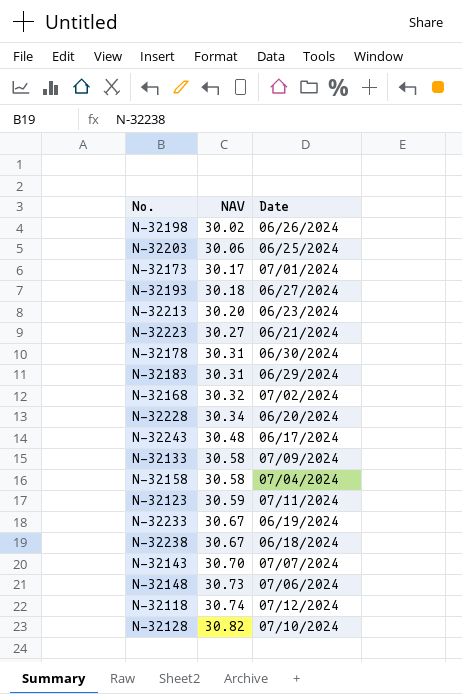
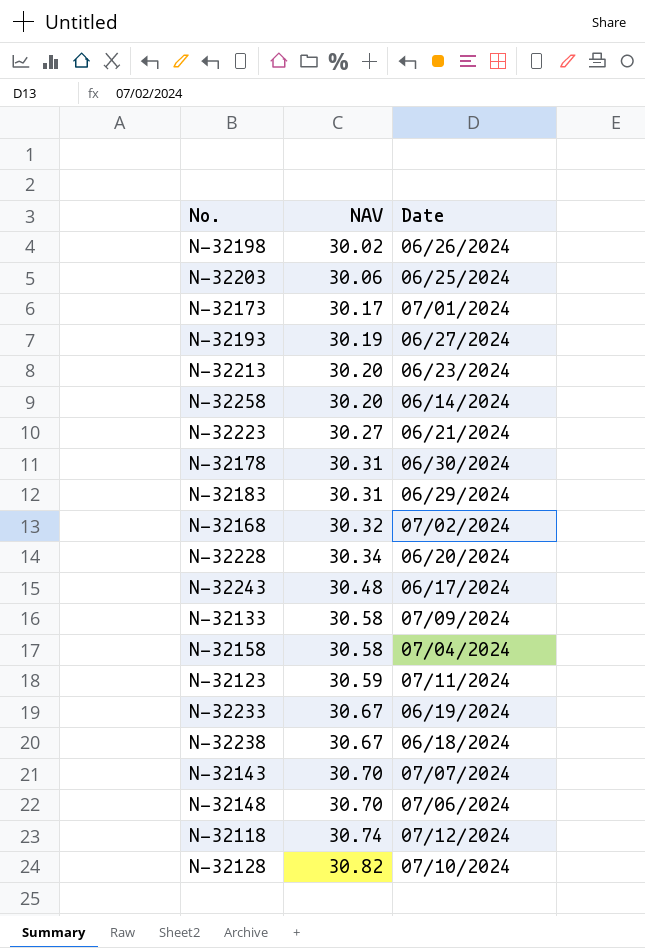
N-32193 | NAV: 30.18 -> 30.19
row N-32258: none -> 30.20 | 06/14/2024
N-32148 | NAV: 30.73 -> 30.70

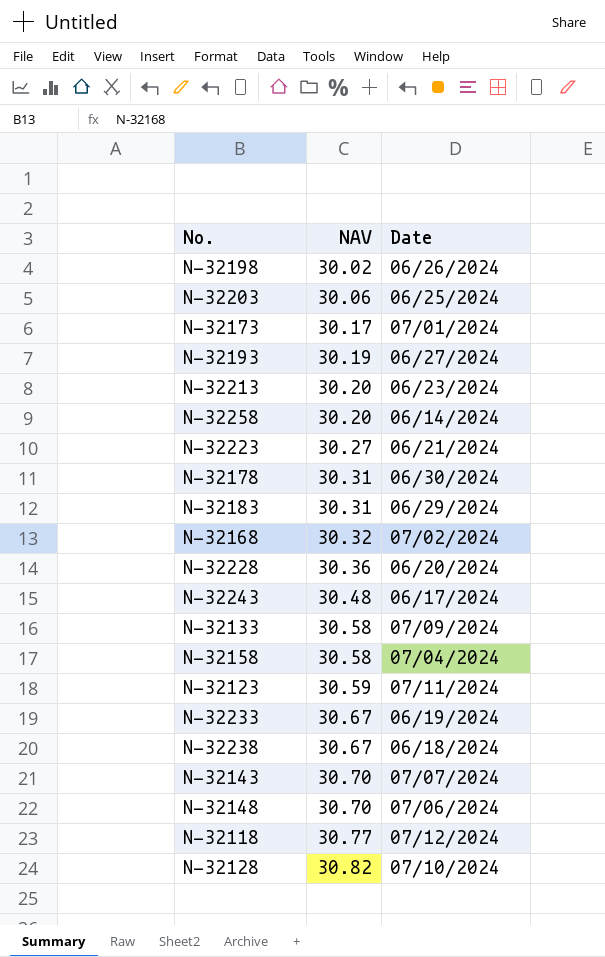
N-32228 | NAV: 30.34 -> 30.36
N-32118 | NAV: 30.74 -> 30.77

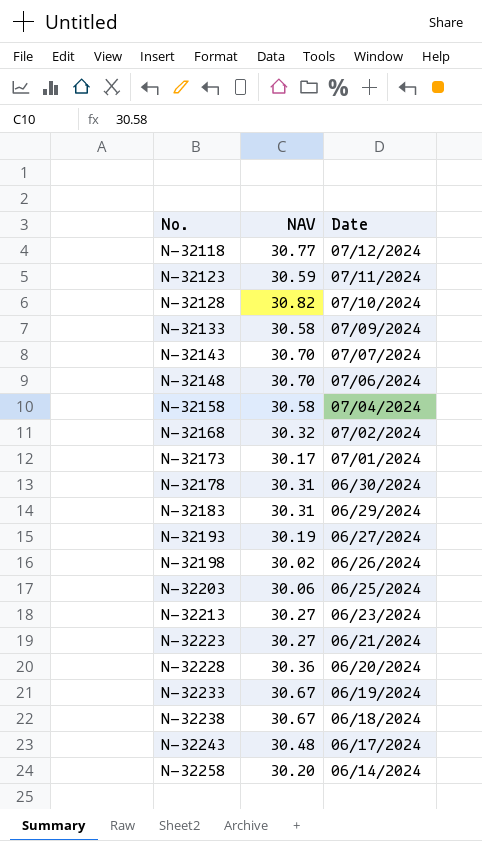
row order: NAV ascending -> No. ascending
N-32213 | NAV: 30.20 -> 30.27

